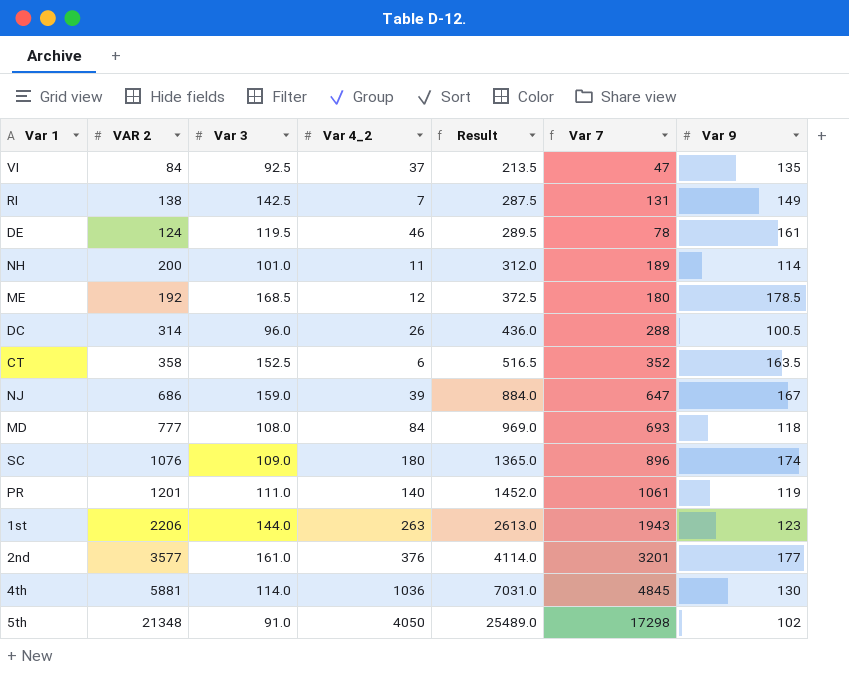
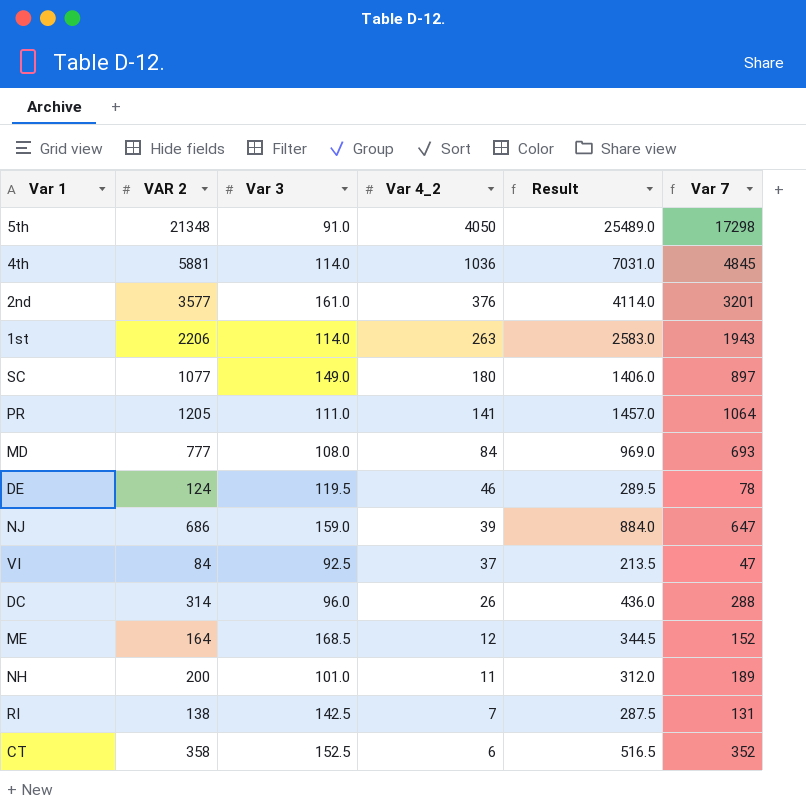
row order: Result ascending -> Var 4_2 descending
column Var 9 | position: 7 -> none
1st | Var 3: 144.0 -> 114.0
1st | Result: 2613.0 -> 2583.0
SC | VAR 2: 1076 -> 1077
SC | Var 3: 109.0 -> 149.0
SC | Result: 1365.0 -> 1406.0
SC | Var 7: 896 -> 897
PR | VAR 2: 1201 -> 1205
PR | Var 4_2: 140 -> 141
PR | Result: 1452.0 -> 1457.0
PR | Var 7: 1061 -> 1064
ME | VAR 2: 192 -> 164
ME | Result: 372.5 -> 344.5
ME | Var 7: 180 -> 152

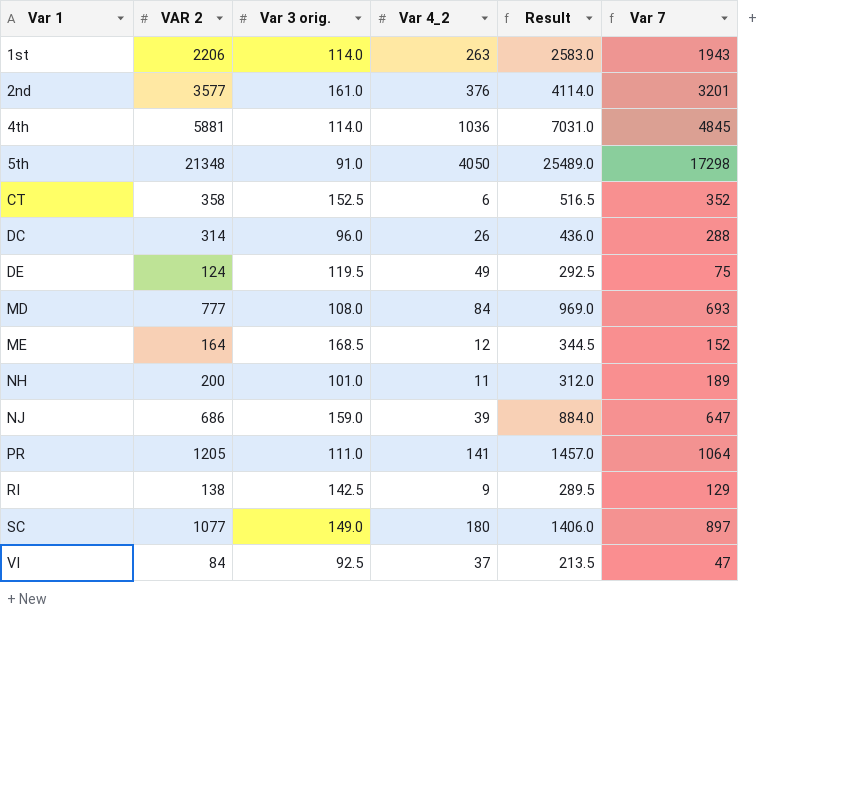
row order: Var 4_2 descending -> Var 1 ascending
column name: Var 3 -> Var 3 orig.
DE | Var 4_2: 46 -> 49
DE | Result: 289.5 -> 292.5
DE | Var 7: 78 -> 75
RI | Var 4_2: 7 -> 9
RI | Result: 287.5 -> 289.5
RI | Var 7: 131 -> 129

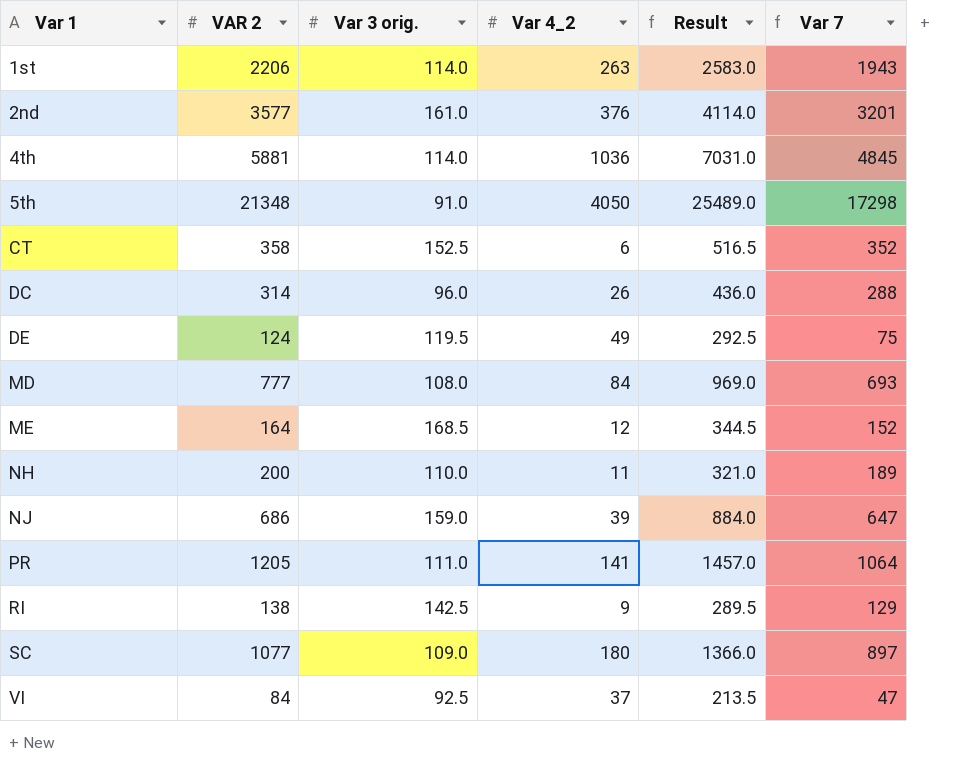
NH | Var 3 orig.: 101.0 -> 110.0
NH | Result: 312.0 -> 321.0
SC | Var 3 orig.: 149.0 -> 109.0
SC | Result: 1406.0 -> 1366.0

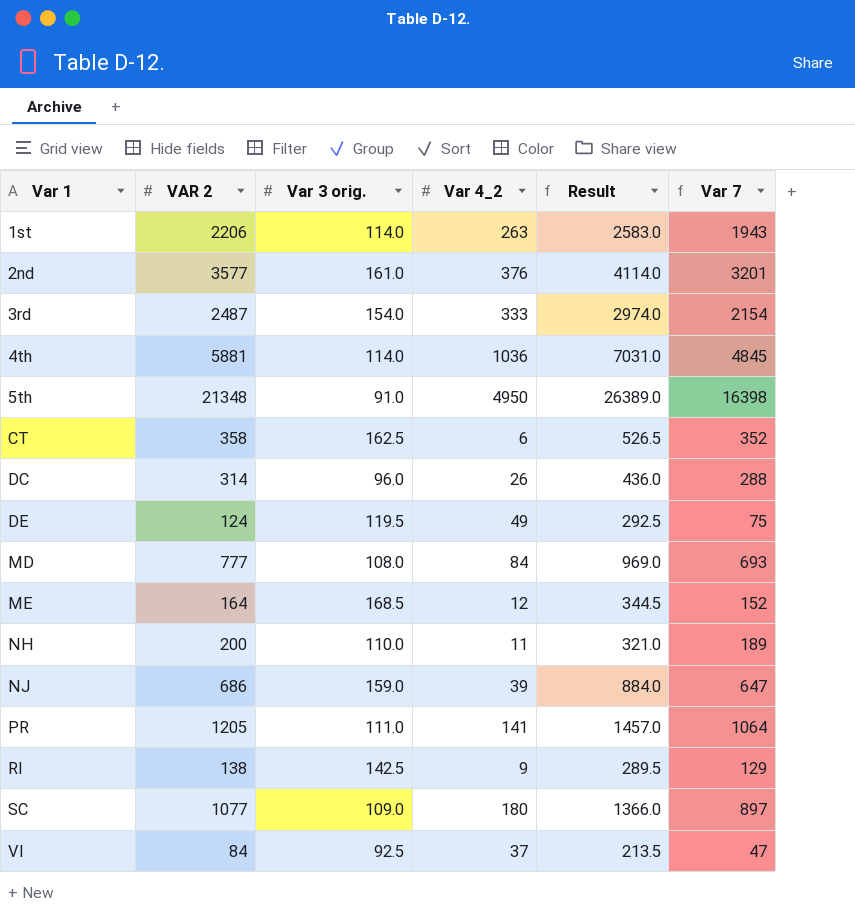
row 3rd: none -> 2487 | 154.0 | 333 | 2974.0 | 2154
5th | Var 4_2: 4050 -> 4950
5th | Result: 25489.0 -> 26389.0
5th | Var 7: 17298 -> 16398
CT | Var 3 orig.: 152.5 -> 162.5
CT | Result: 516.5 -> 526.5

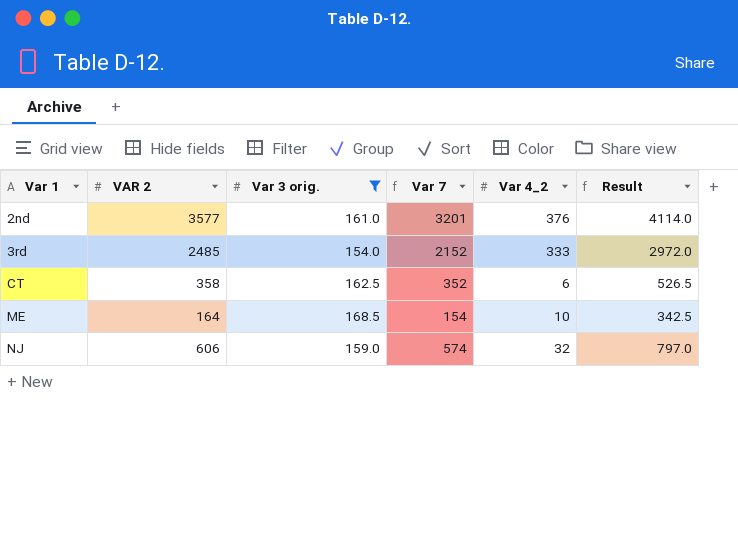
filter: none -> Var 3 orig. >= 154.0
column Var 7 | position: 6 -> 4
3rd | VAR 2: 2487 -> 2485
3rd | Var 7: 2154 -> 2152
3rd | Result: 2974.0 -> 2972.0
ME | Var 7: 152 -> 154
ME | Var 4_2: 12 -> 10
ME | Result: 344.5 -> 342.5
NJ | VAR 2: 686 -> 606
NJ | Var 7: 647 -> 574
NJ | Var 4_2: 39 -> 32
NJ | Result: 884.0 -> 797.0

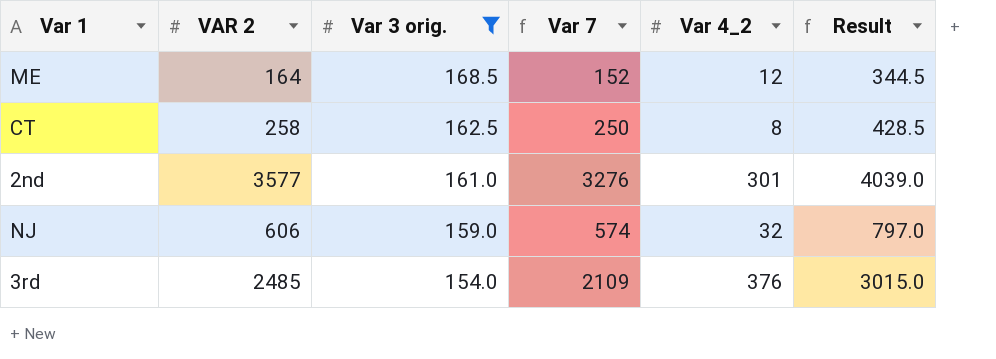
row order: Var 1 ascending -> Var 3 orig. descending
ME | Var 7: 154 -> 152
ME | Var 4_2: 10 -> 12
ME | Result: 342.5 -> 344.5
CT | VAR 2: 358 -> 258
CT | Var 7: 352 -> 250
CT | Var 4_2: 6 -> 8
CT | Result: 526.5 -> 428.5
2nd | Var 7: 3201 -> 3276
2nd | Var 4_2: 376 -> 301
2nd | Result: 4114.0 -> 4039.0
3rd | Var 7: 2152 -> 2109
3rd | Var 4_2: 333 -> 376
3rd | Result: 2972.0 -> 3015.0

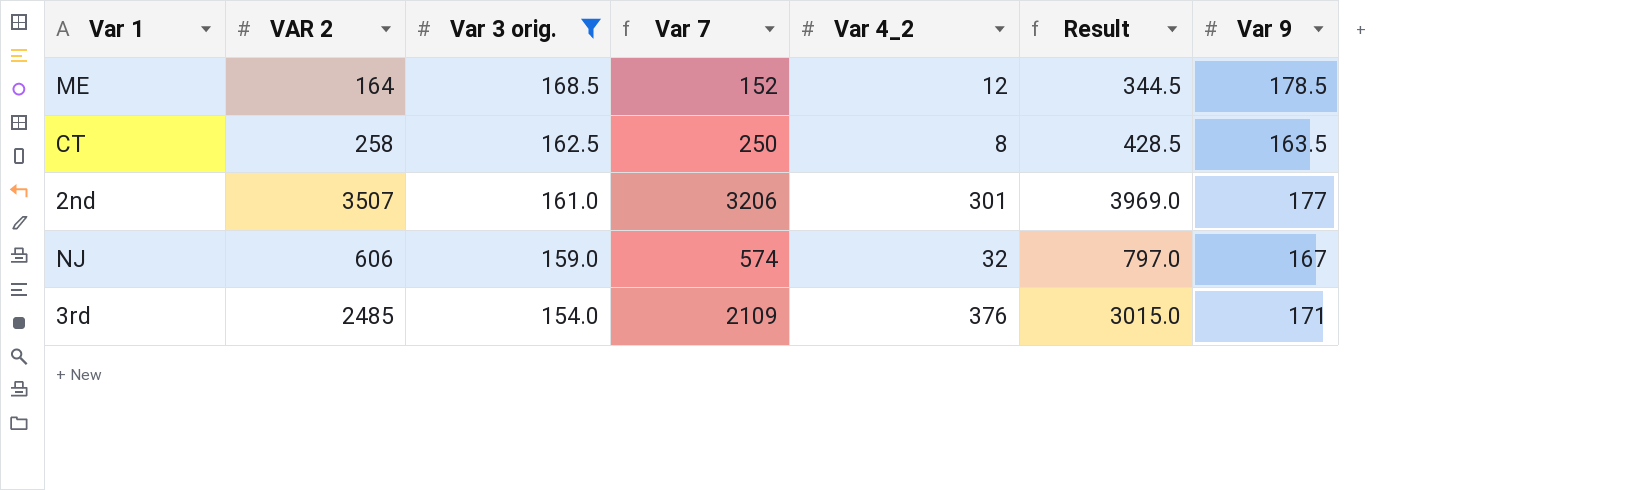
column Var 9 | position: none -> 7
2nd | VAR 2: 3577 -> 3507
2nd | Var 7: 3276 -> 3206
2nd | Result: 4039.0 -> 3969.0

